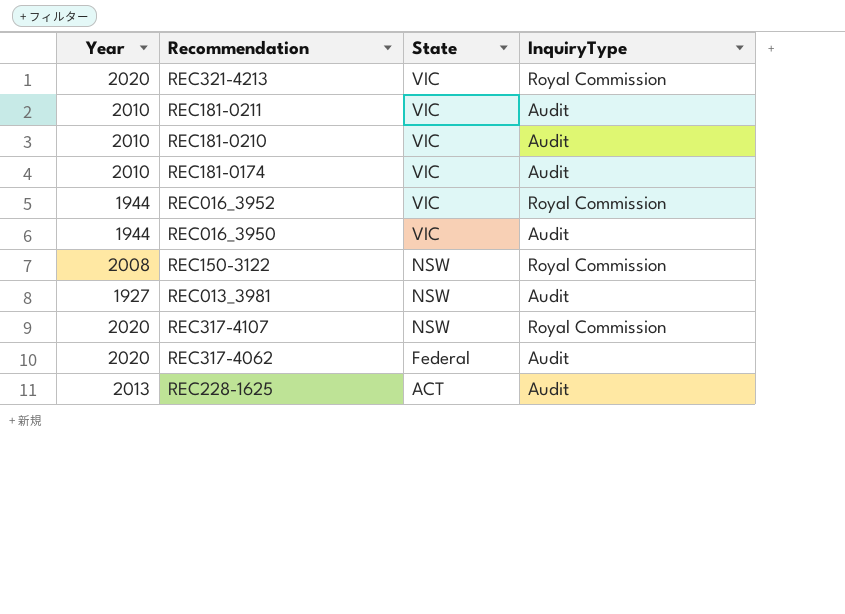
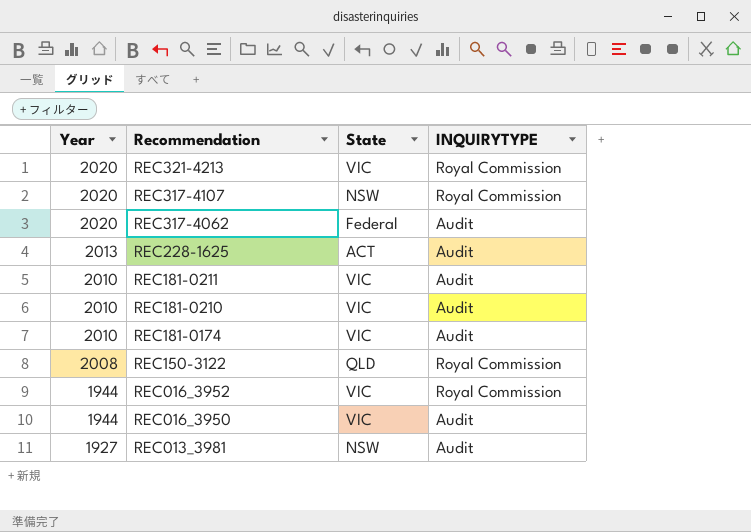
row order: State descending -> Year descending
column name: InquiryType -> INQUIRYTYPE
REC150-3122 | State: NSW -> QLD

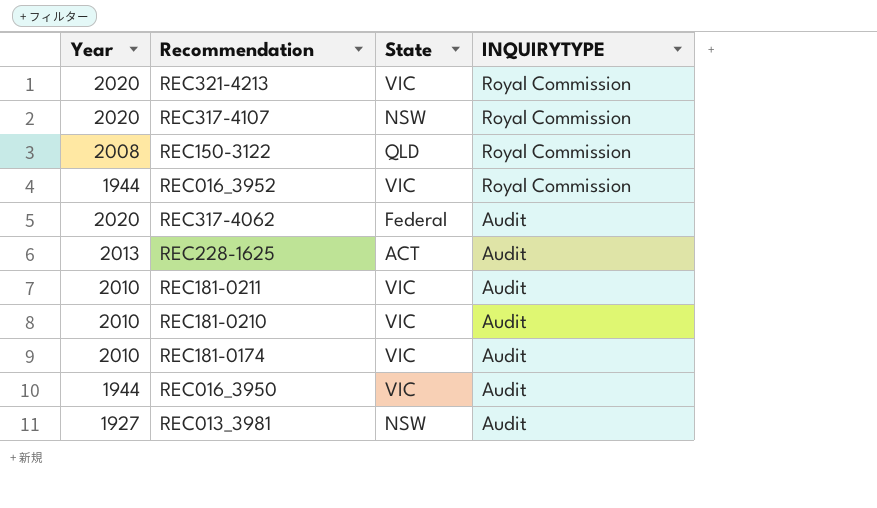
row order: Year descending -> INQUIRYTYPE descending

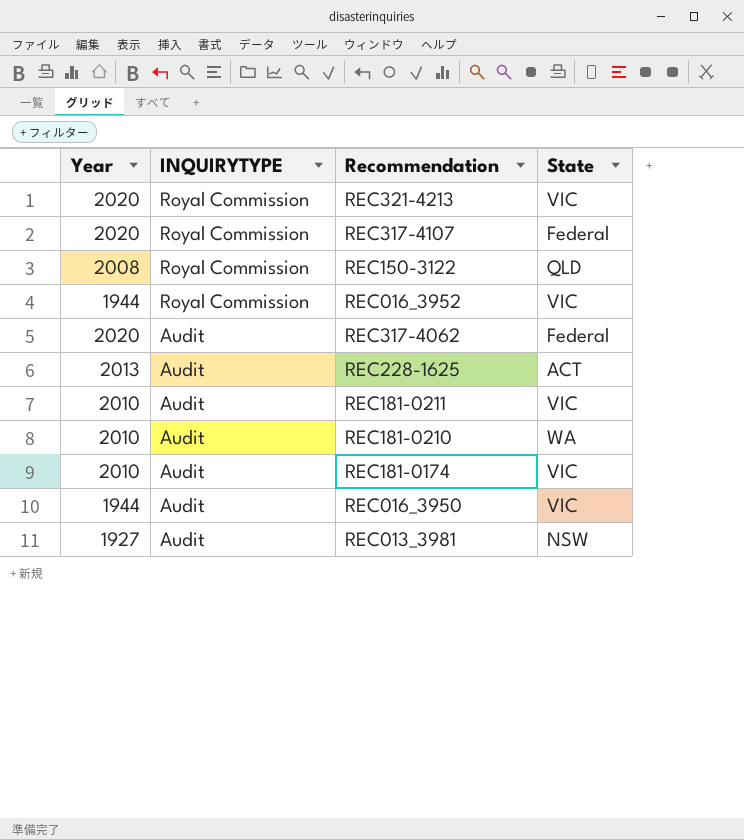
column INQUIRYTYPE | position: 4 -> 2
REC317-4107 | State: NSW -> Federal
REC181-0210 | State: VIC -> WA

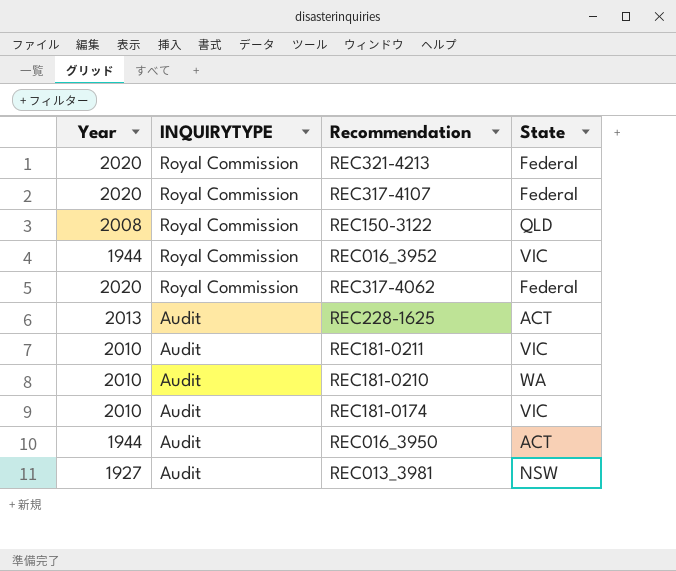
REC321-4213 | State: VIC -> Federal
REC317-4062 | INQUIRYTYPE: Audit -> Royal Commission
REC016_3950 | State: VIC -> ACT

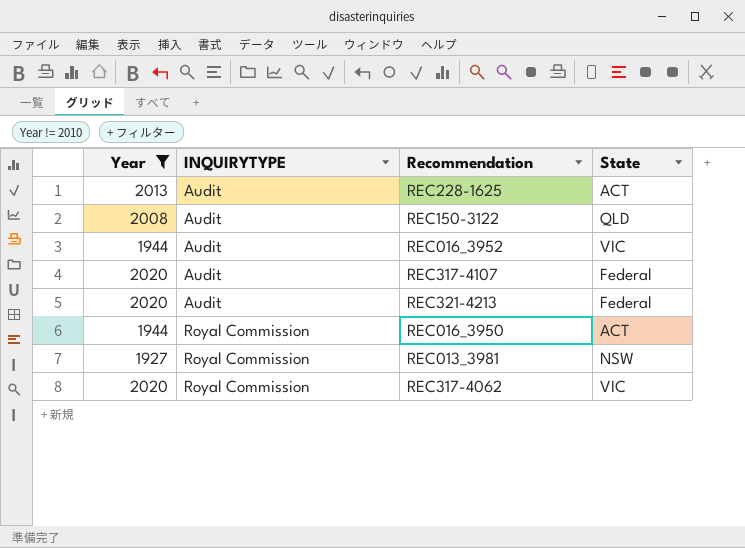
filter: none -> Year != 2010
row order: INQUIRYTYPE descending -> INQUIRYTYPE ascending
REC150-3122 | INQUIRYTYPE: Royal Commission -> Audit
REC016_3952 | INQUIRYTYPE: Royal Commission -> Audit
REC317-4107 | INQUIRYTYPE: Royal Commission -> Audit
REC321-4213 | INQUIRYTYPE: Royal Commission -> Audit
REC016_3950 | INQUIRYTYPE: Audit -> Royal Commission
REC013_3981 | INQUIRYTYPE: Audit -> Royal Commission
REC317-4062 | State: Federal -> VIC

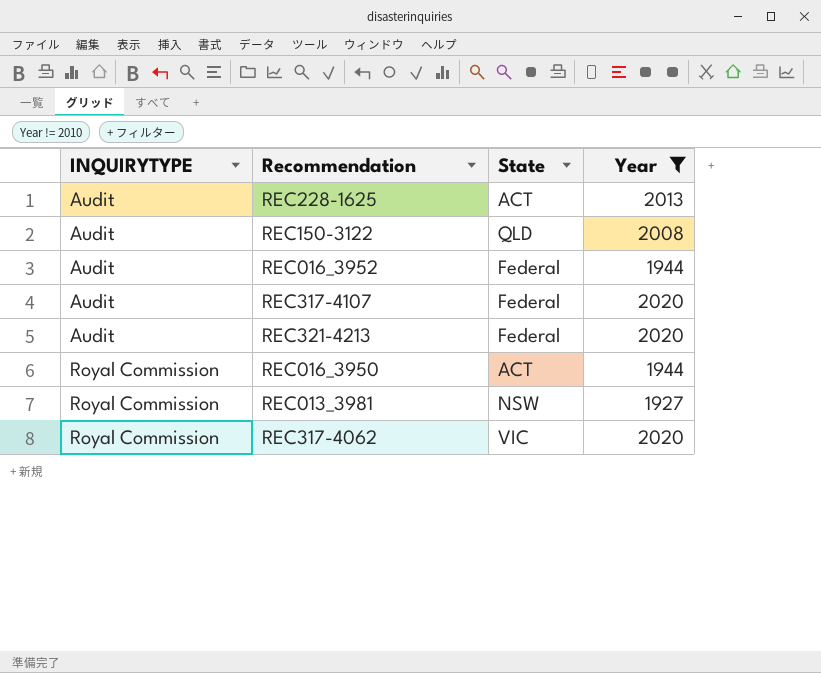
column Year | position: 1 -> 4
REC016_3952 | State: VIC -> Federal

